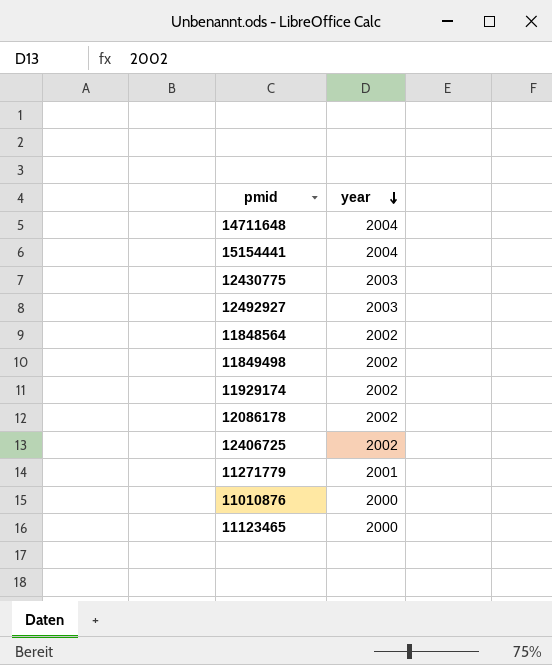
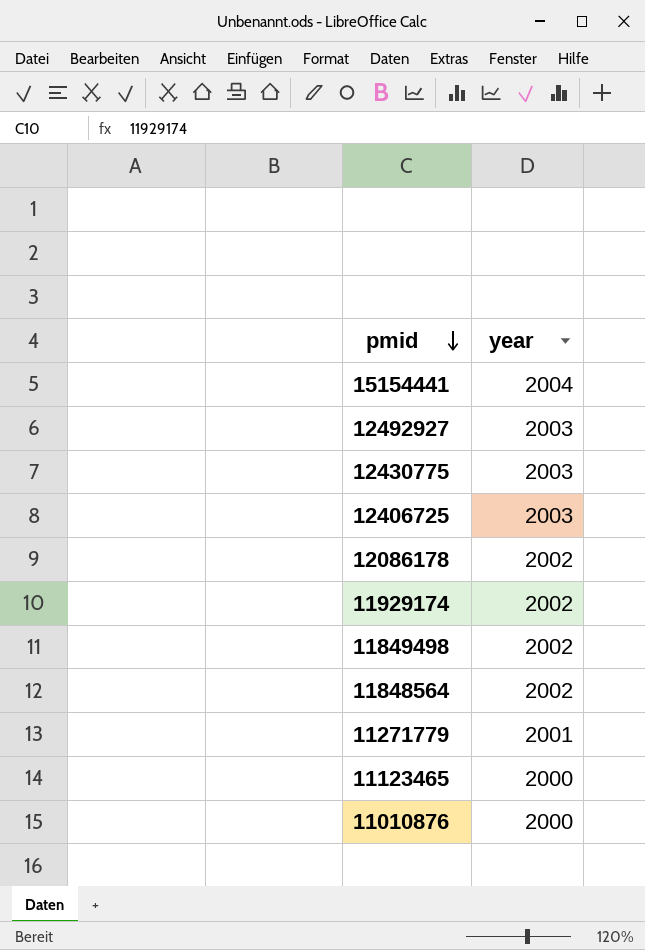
row order: year descending -> pmid descending
row 14711648: 2004 -> none
12406725 | year: 2002 -> 2003

